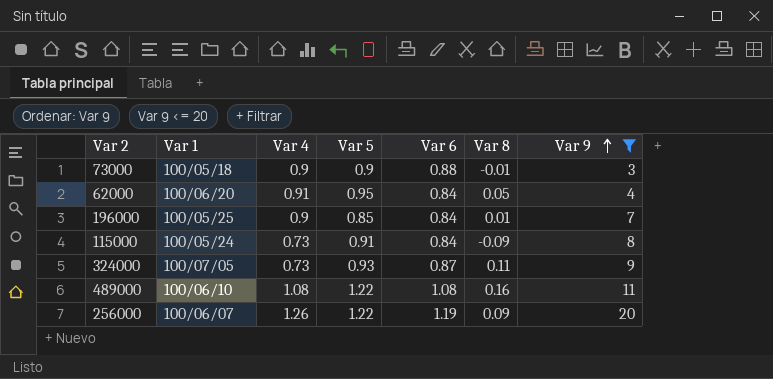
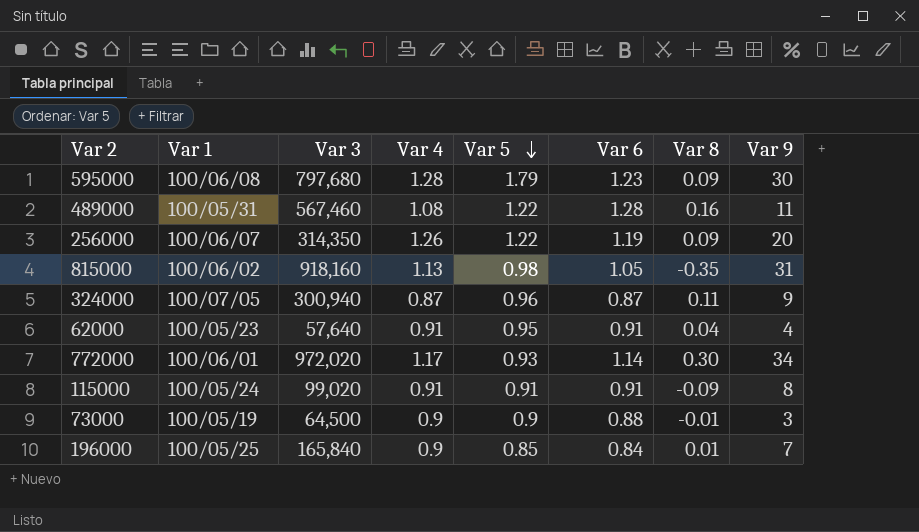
filter: Var 9 <= 20 -> none
row order: Var 9 ascending -> Var 5 descending
column Var 3 | position: none -> 3
489000 | Var 1: 100/06/10 -> 100/05/31
489000 | Var 6: 1.08 -> 1.28
324000 | Var 4: 0.73 -> 0.87
324000 | Var 5: 0.93 -> 0.96
62000 | Var 1: 100/06/20 -> 100/05/23
62000 | Var 6: 0.84 -> 0.91
62000 | Var 8: 0.05 -> 0.04
115000 | Var 4: 0.73 -> 0.91
115000 | Var 6: 0.84 -> 0.91
73000 | Var 1: 100/05/18 -> 100/05/19

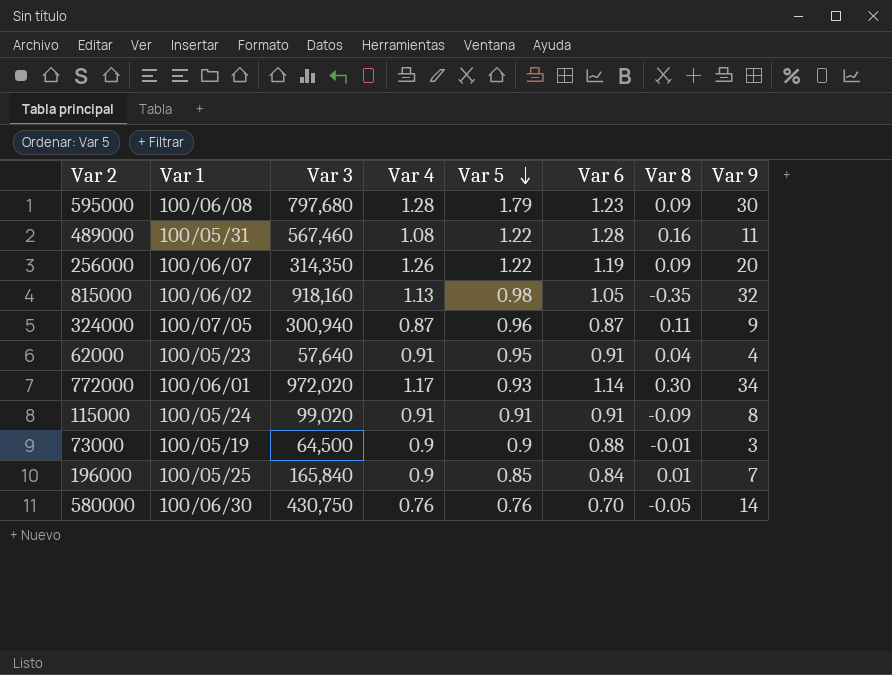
815000 | Var 9: 31 -> 32
row 580000: none -> 100/06/30 | 430,750 | 0.76 | 0.76 | 0.70 | -0.05 | 14

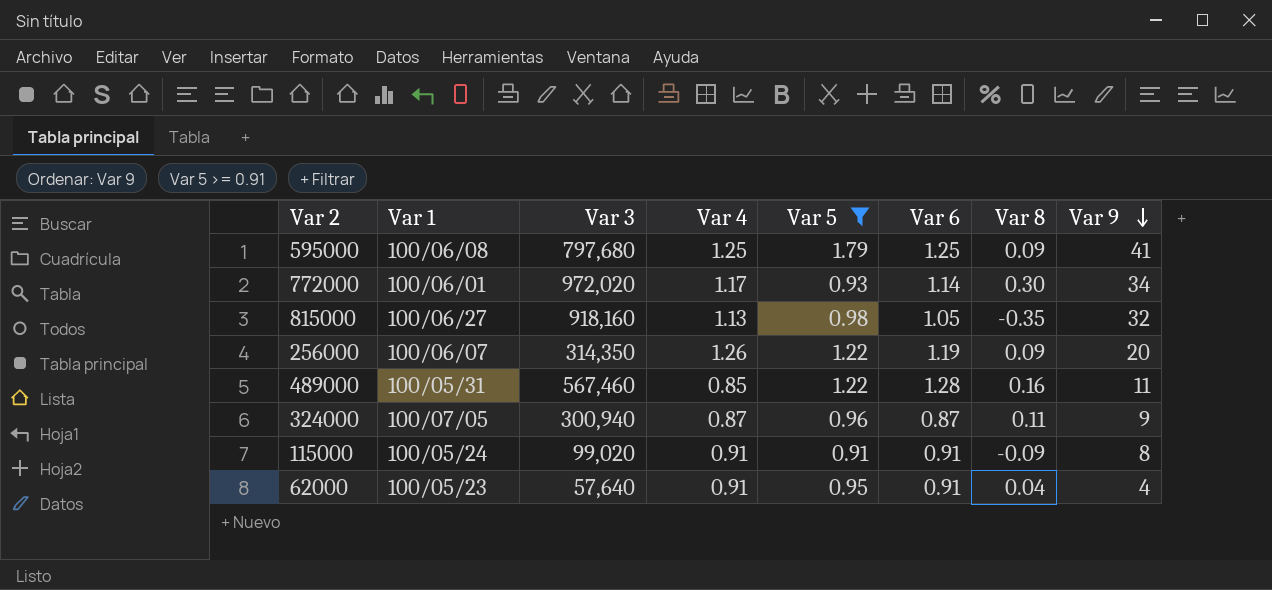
filter: none -> Var 5 >= 0.91
row order: Var 5 descending -> Var 9 descending
595000 | Var 4: 1.28 -> 1.25
595000 | Var 6: 1.23 -> 1.25
595000 | Var 9: 30 -> 41
815000 | Var 1: 100/06/02 -> 100/06/27
489000 | Var 4: 1.08 -> 0.85

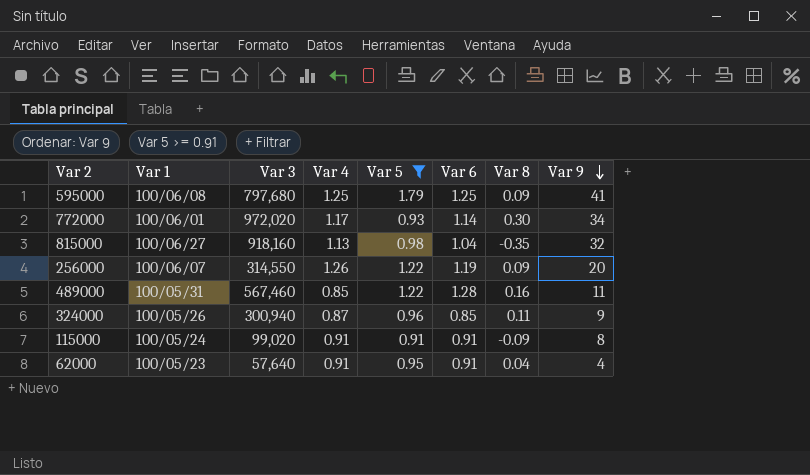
815000 | Var 6: 1.05 -> 1.04
256000 | Var 3: 314,350 -> 314,550
324000 | Var 1: 100/07/05 -> 100/05/26
324000 | Var 6: 0.87 -> 0.85

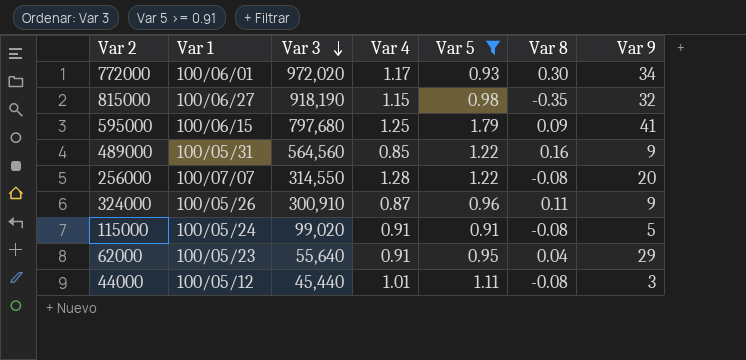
row order: Var 9 descending -> Var 3 descending
column Var 6 | position: 6 -> none
815000 | Var 3: 918,160 -> 918,190
815000 | Var 4: 1.13 -> 1.15
595000 | Var 1: 100/06/08 -> 100/06/15
489000 | Var 3: 567,460 -> 564,560
489000 | Var 9: 11 -> 9
256000 | Var 1: 100/06/07 -> 100/07/07
256000 | Var 4: 1.26 -> 1.28
256000 | Var 8: 0.09 -> -0.08
324000 | Var 3: 300,940 -> 300,910
115000 | Var 8: -0.09 -> -0.08
115000 | Var 9: 8 -> 5
62000 | Var 3: 57,640 -> 55,640
62000 | Var 9: 4 -> 29
row 44000: none -> 100/05/12 | 45,440 | 1.01 | 1.11 | -0.08 | 3

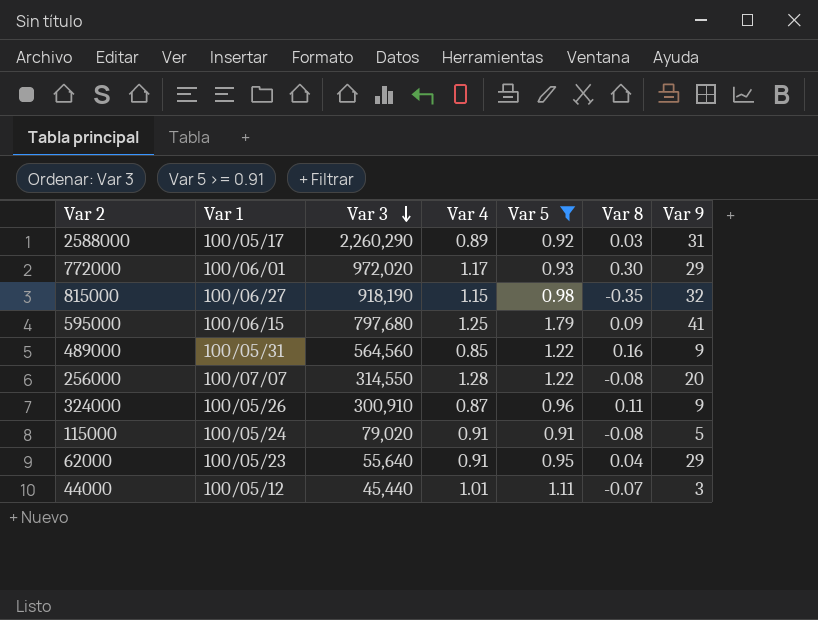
row 2588000: none -> 100/05/17 | 2,260,290 | 0.89 | 0.92 | 0.03 | 31
772000 | Var 9: 34 -> 29
115000 | Var 3: 99,020 -> 79,020
44000 | Var 8: -0.08 -> -0.07

